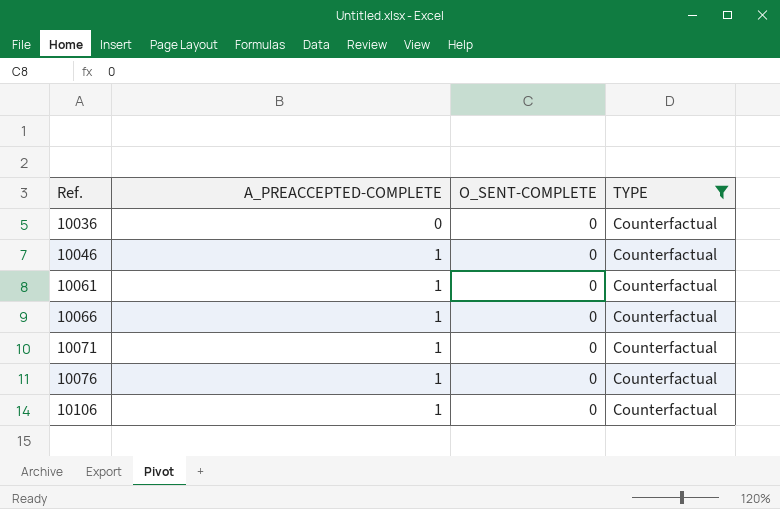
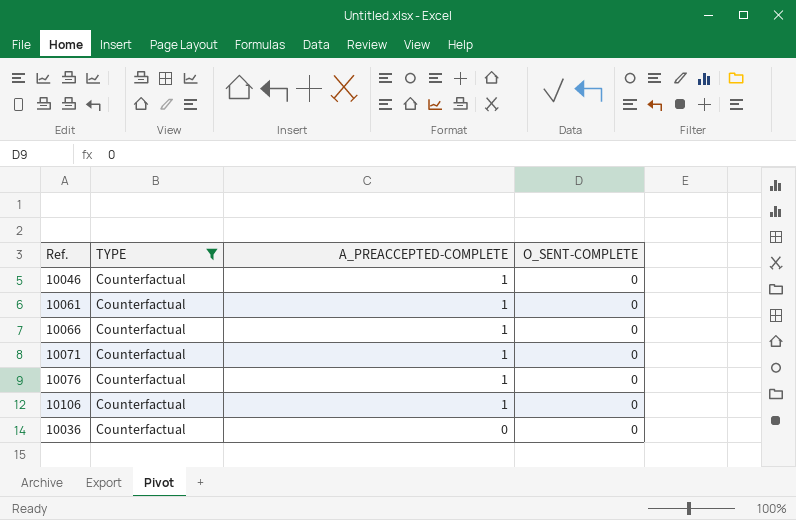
row order: Ref. ascending -> A_PREACCEPTED-COMPLETE descending
column TYPE | position: 4 -> 2

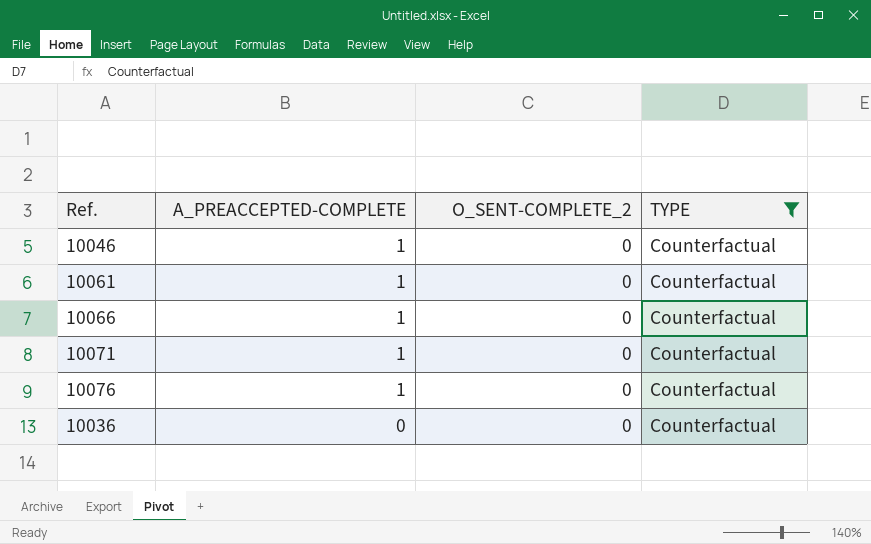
column name: O_SENT-COMPLETE -> O_SENT-COMPLETE_2
column TYPE | position: 2 -> 4
row 10106: Counterfactual | 1 | 0 -> none

